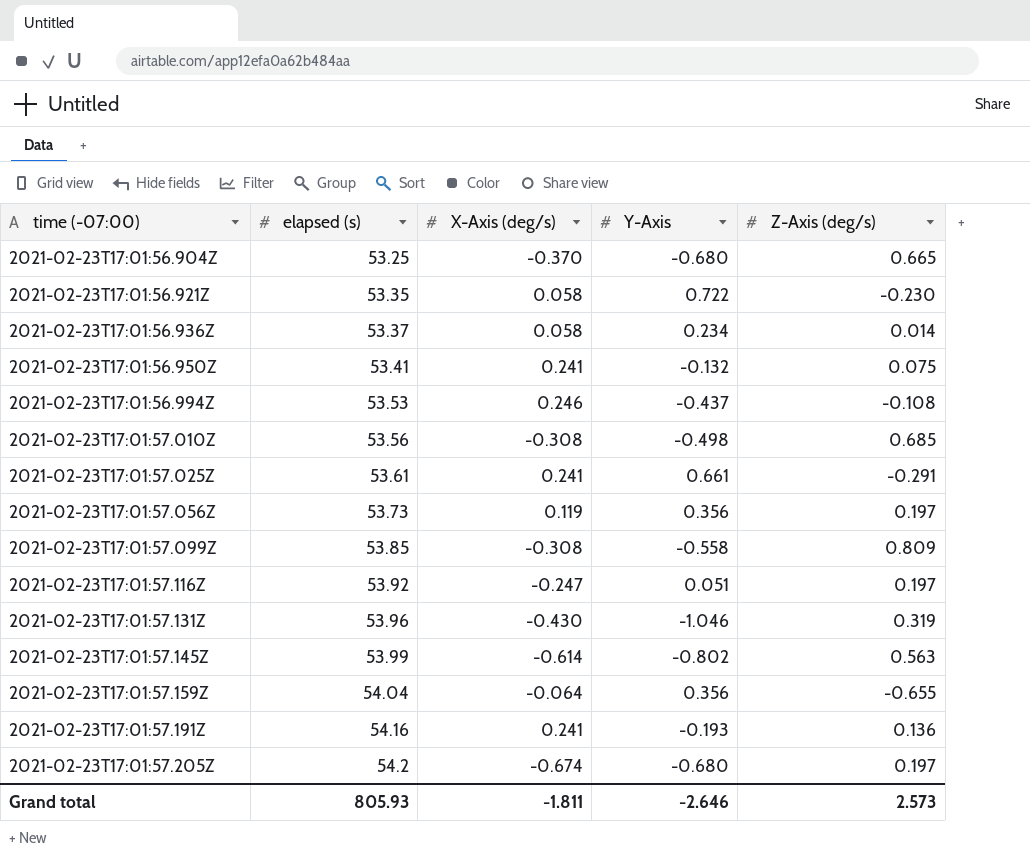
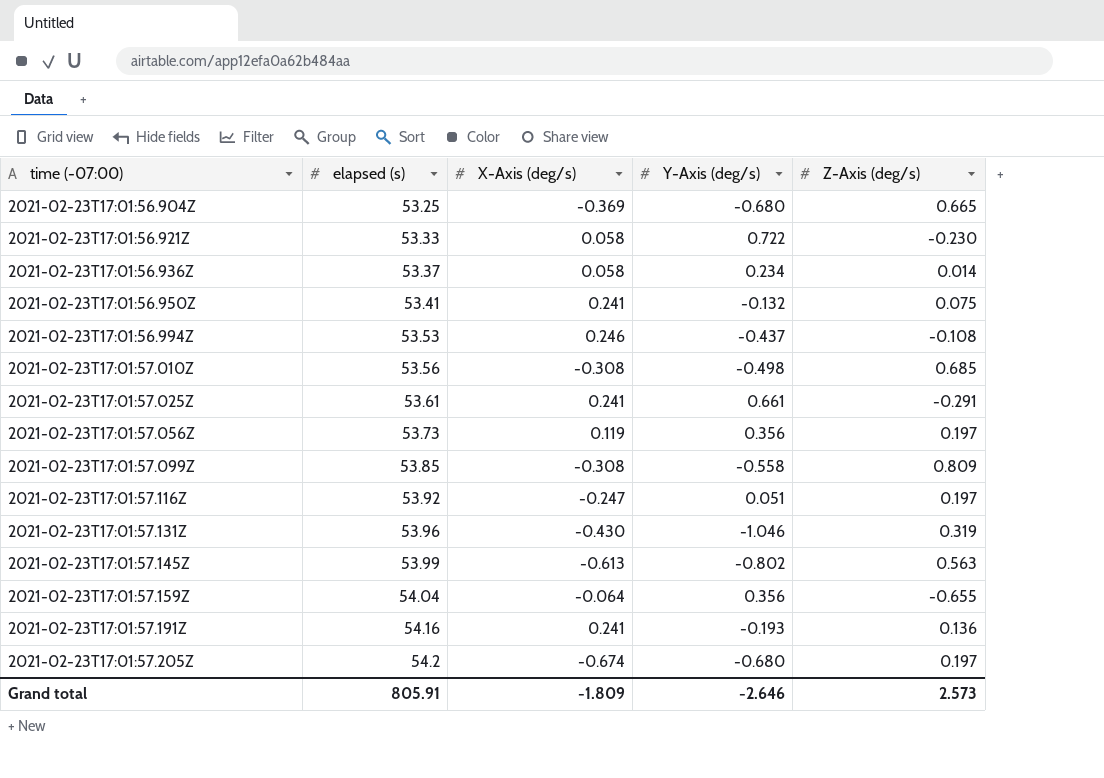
column name: Y-Axis -> Y-Axis (deg/s)
2021-02-23T17:01:56.904Z | X-Axis (deg/s): -0.370 -> -0.369
2021-02-23T17:01:56.921Z | elapsed (s): 53.35 -> 53.33
2021-02-23T17:01:57.145Z | X-Axis (deg/s): -0.614 -> -0.613
Grand total | elapsed (s): 805.93 -> 805.91
Grand total | X-Axis (deg/s): -1.811 -> -1.809

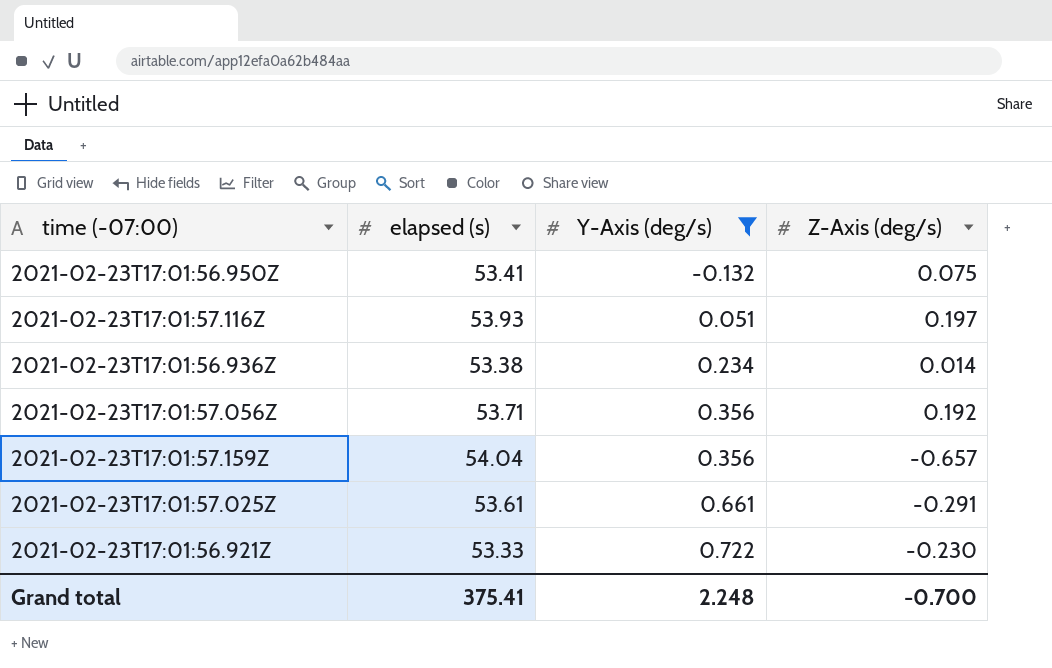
filter: none -> Y-Axis (deg/s) >= -0.132
row order: time (-07:00) ascending -> Y-Axis (deg/s) ascending
column X-Axis (deg/s) | position: 3 -> none
2021-02-23T17:01:57.116Z | elapsed (s): 53.92 -> 53.93
2021-02-23T17:01:56.936Z | elapsed (s): 53.37 -> 53.38
2021-02-23T17:01:57.056Z | elapsed (s): 53.73 -> 53.71
2021-02-23T17:01:57.056Z | Z-Axis (deg/s): 0.197 -> 0.192
2021-02-23T17:01:57.159Z | Z-Axis (deg/s): -0.655 -> -0.657
Grand total | elapsed (s): 805.91 -> 375.41
Grand total | Y-Axis (deg/s): -2.646 -> 2.248
Grand total | Z-Axis (deg/s): 2.573 -> -0.700

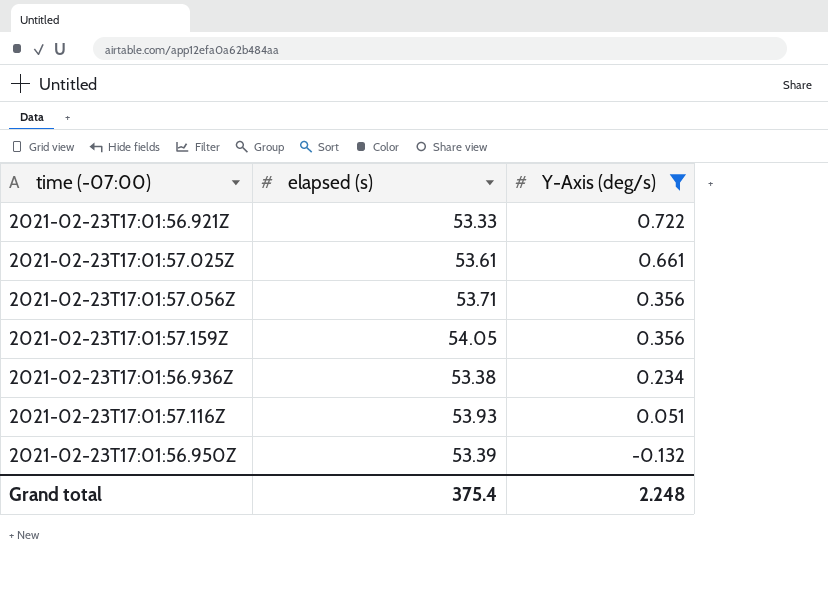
row order: Y-Axis (deg/s) ascending -> Y-Axis (deg/s) descending
column Z-Axis (deg/s) | position: 4 -> none
2021-02-23T17:01:57.159Z | elapsed (s): 54.04 -> 54.05
2021-02-23T17:01:56.950Z | elapsed (s): 53.41 -> 53.39
Grand total | elapsed (s): 375.41 -> 375.4

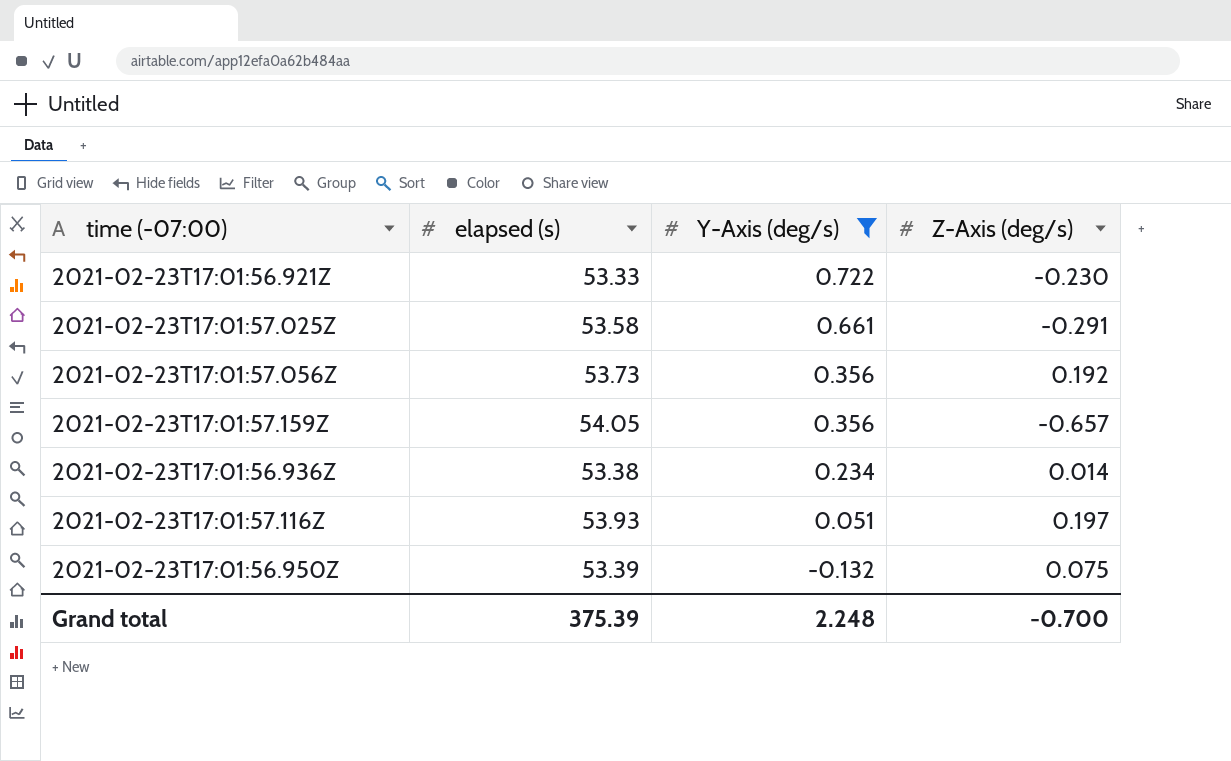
column Z-Axis (deg/s) | position: none -> 4
2021-02-23T17:01:57.025Z | elapsed (s): 53.61 -> 53.58
2021-02-23T17:01:57.056Z | elapsed (s): 53.71 -> 53.73
Grand total | elapsed (s): 375.4 -> 375.39

